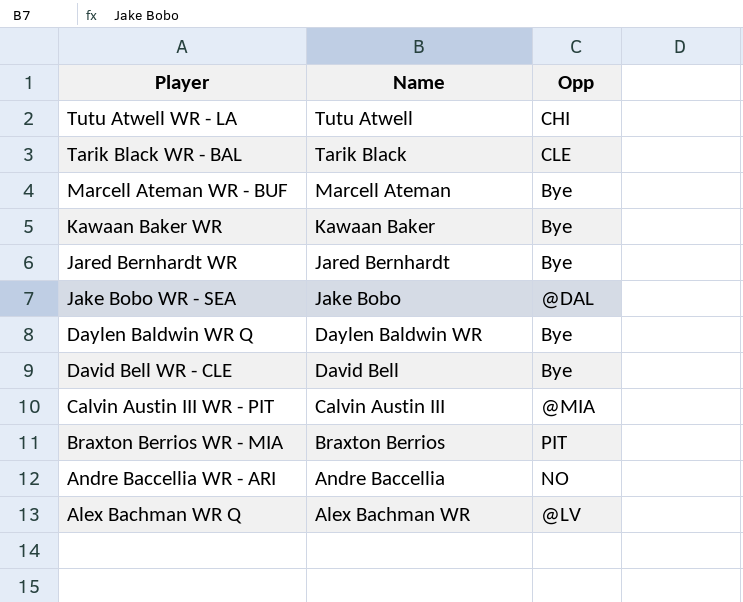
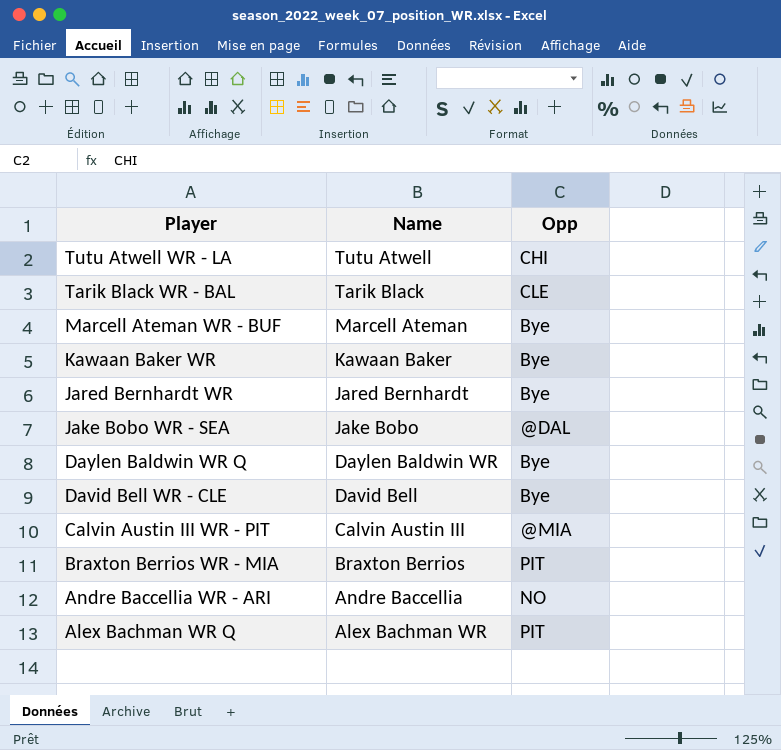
Alex Bachman WR Q | Opp: @LV -> PIT

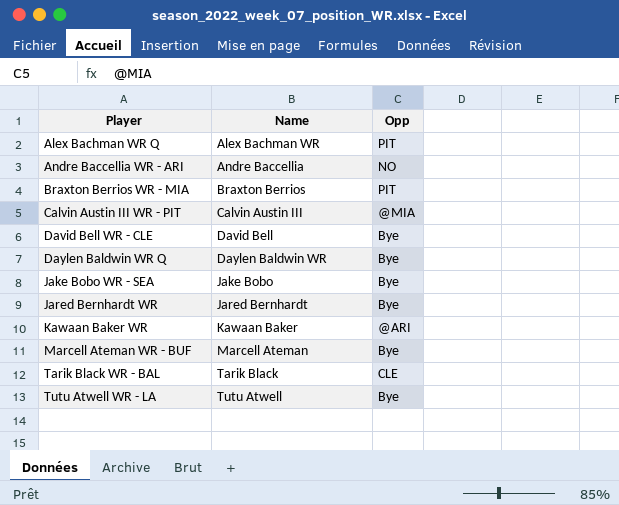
row order: Player descending -> Player ascending
Jake Bobo WR - SEA | Opp: @DAL -> Bye
Kawaan Baker WR | Opp: Bye -> @ARI
Tutu Atwell WR - LA | Opp: CHI -> Bye

